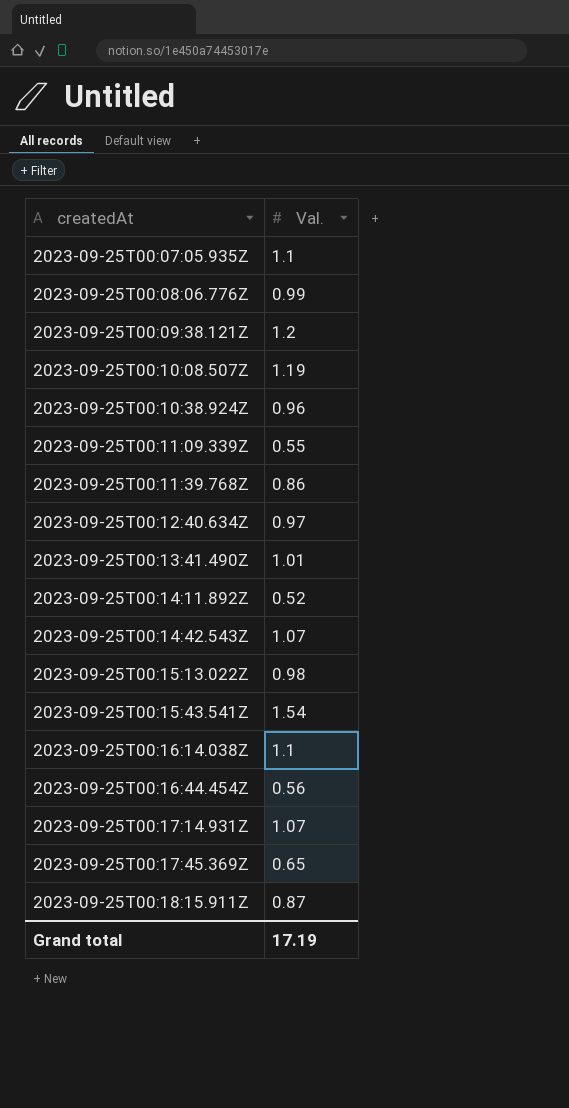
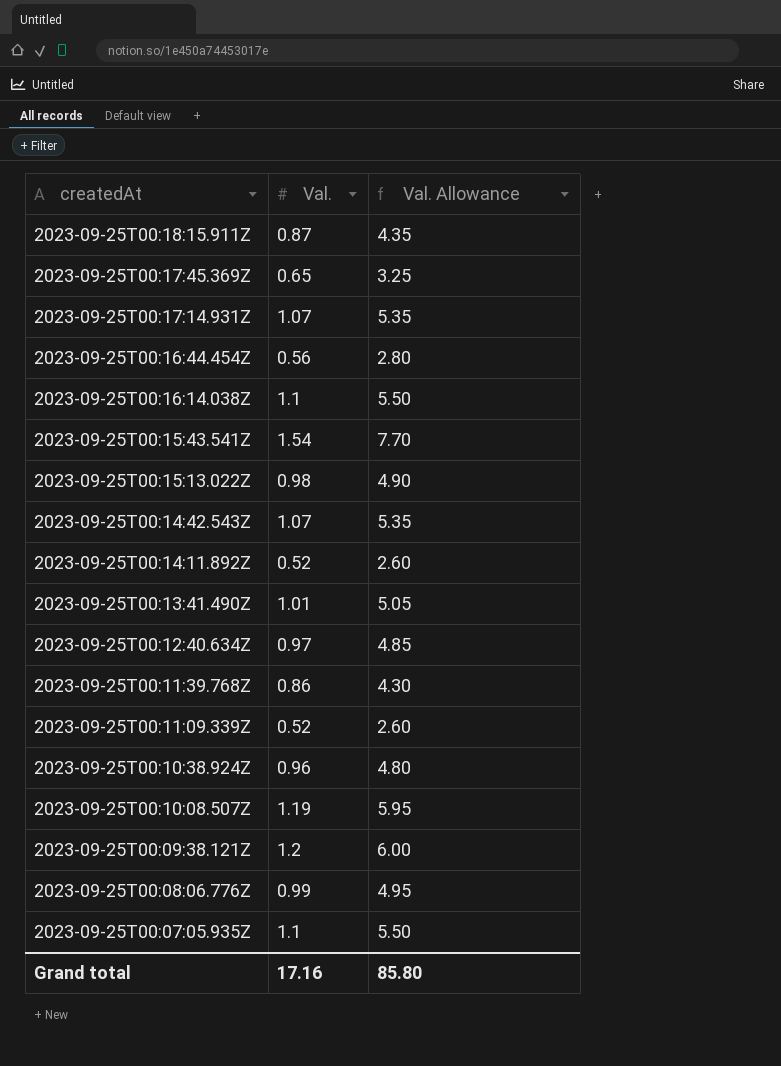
row order: createdAt ascending -> createdAt descending
column Val. Allowance | formula: none -> [Val.] * 5
2023-09-25T00:11:09.339Z | Val.: 0.55 -> 0.52
Grand total | Val.: 17.19 -> 17.16

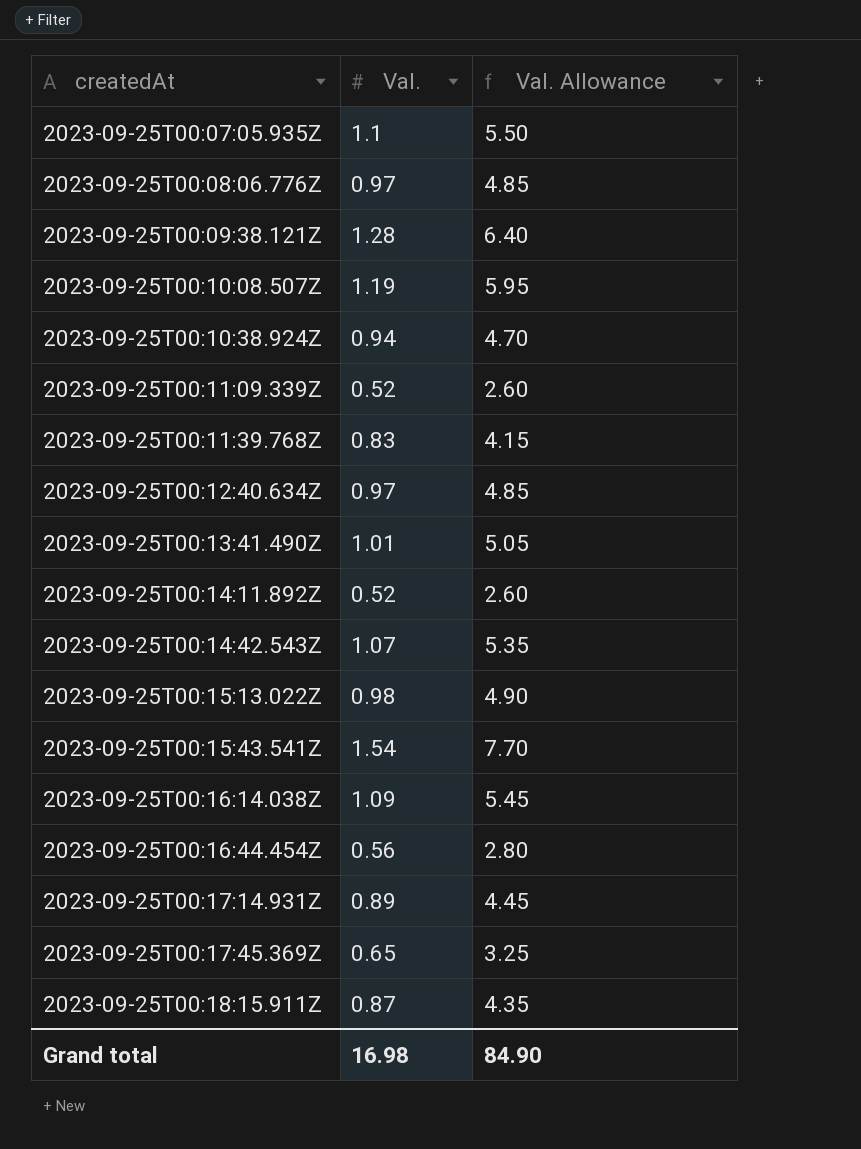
row order: createdAt descending -> createdAt ascending
2023-09-25T00:08:06.776Z | Val.: 0.99 -> 0.97
2023-09-25T00:08:06.776Z | Val. Allowance: 4.95 -> 4.85
2023-09-25T00:09:38.121Z | Val.: 1.2 -> 1.28
2023-09-25T00:09:38.121Z | Val. Allowance: 6.00 -> 6.40
2023-09-25T00:10:38.924Z | Val.: 0.96 -> 0.94
2023-09-25T00:10:38.924Z | Val. Allowance: 4.80 -> 4.70
2023-09-25T00:11:39.768Z | Val.: 0.86 -> 0.83
2023-09-25T00:11:39.768Z | Val. Allowance: 4.30 -> 4.15
2023-09-25T00:16:14.038Z | Val.: 1.1 -> 1.09
2023-09-25T00:16:14.038Z | Val. Allowance: 5.50 -> 5.45
2023-09-25T00:17:14.931Z | Val.: 1.07 -> 0.89
2023-09-25T00:17:14.931Z | Val. Allowance: 5.35 -> 4.45
Grand total | Val.: 17.16 -> 16.98
Grand total | Val. Allowance: 85.80 -> 84.90

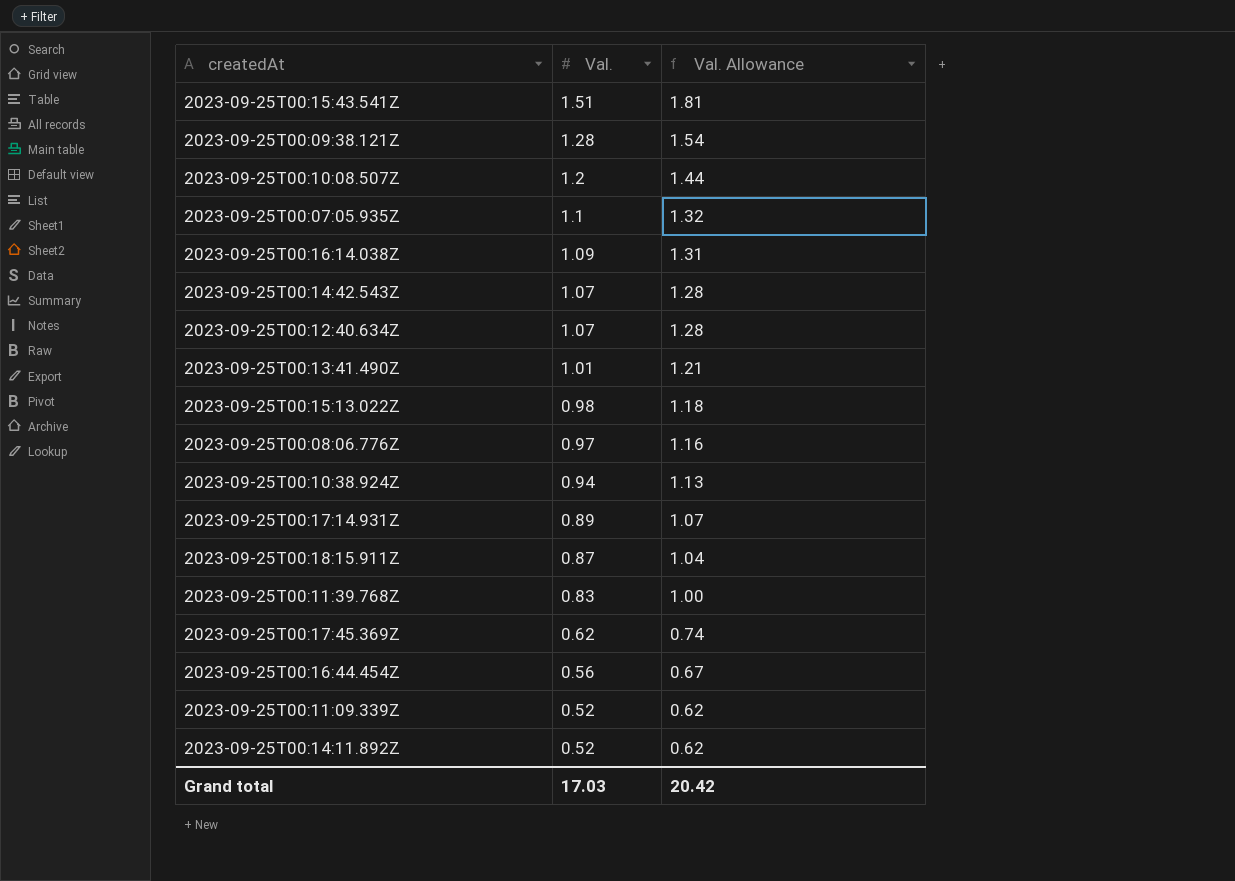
row order: createdAt ascending -> Val. descending
column Val. Allowance | formula: [Val.] * 5 -> [Val.] * 1.2
2023-09-25T00:15:43.541Z | Val.: 1.54 -> 1.51
2023-09-25T00:10:08.507Z | Val.: 1.19 -> 1.2
2023-09-25T00:12:40.634Z | Val.: 0.97 -> 1.07
2023-09-25T00:17:45.369Z | Val.: 0.65 -> 0.62
Grand total | Val.: 16.98 -> 17.03
Grand total | Val. Allowance: 84.90 -> 20.42

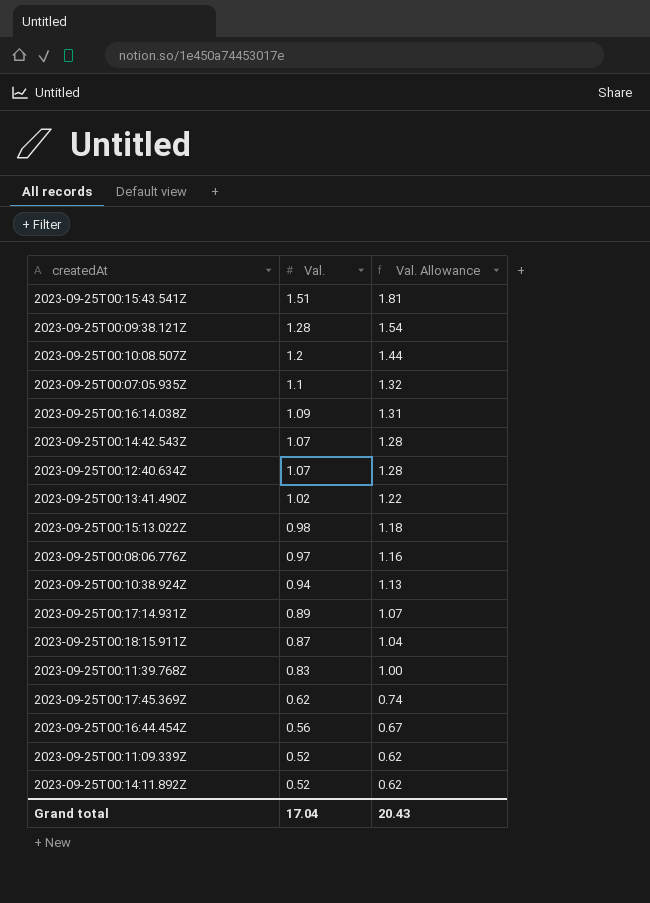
2023-09-25T00:13:41.490Z | Val.: 1.01 -> 1.02
2023-09-25T00:13:41.490Z | Val. Allowance: 1.21 -> 1.22
Grand total | Val.: 17.03 -> 17.04
Grand total | Val. Allowance: 20.42 -> 20.43

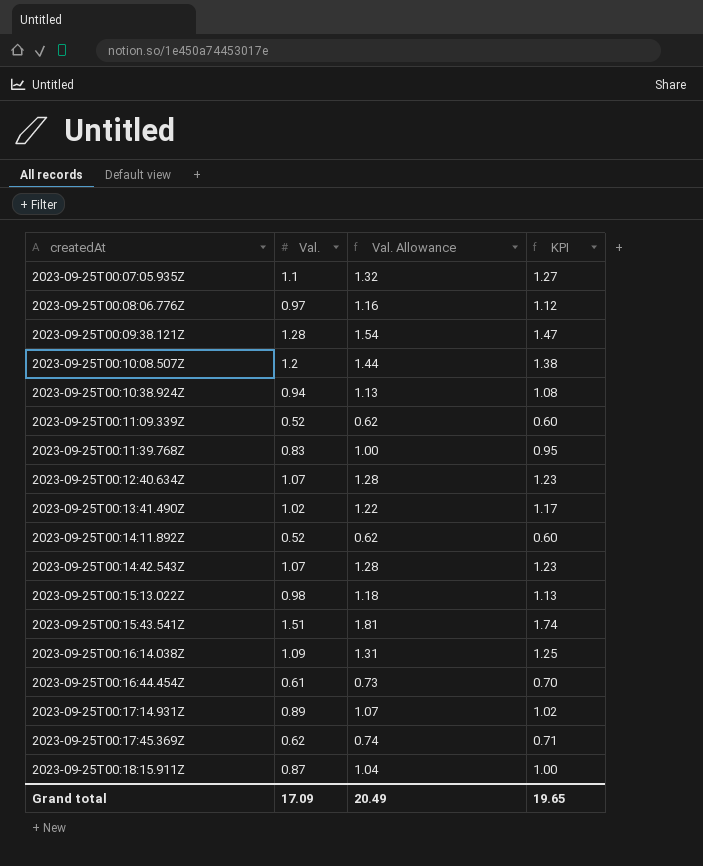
row order: Val. descending -> createdAt ascending
column KPI | formula: none -> [Val.] * 1.15
2023-09-25T00:16:44.454Z | Val.: 0.56 -> 0.61
2023-09-25T00:16:44.454Z | Val. Allowance: 0.67 -> 0.73
Grand total | Val.: 17.04 -> 17.09
Grand total | Val. Allowance: 20.43 -> 20.49

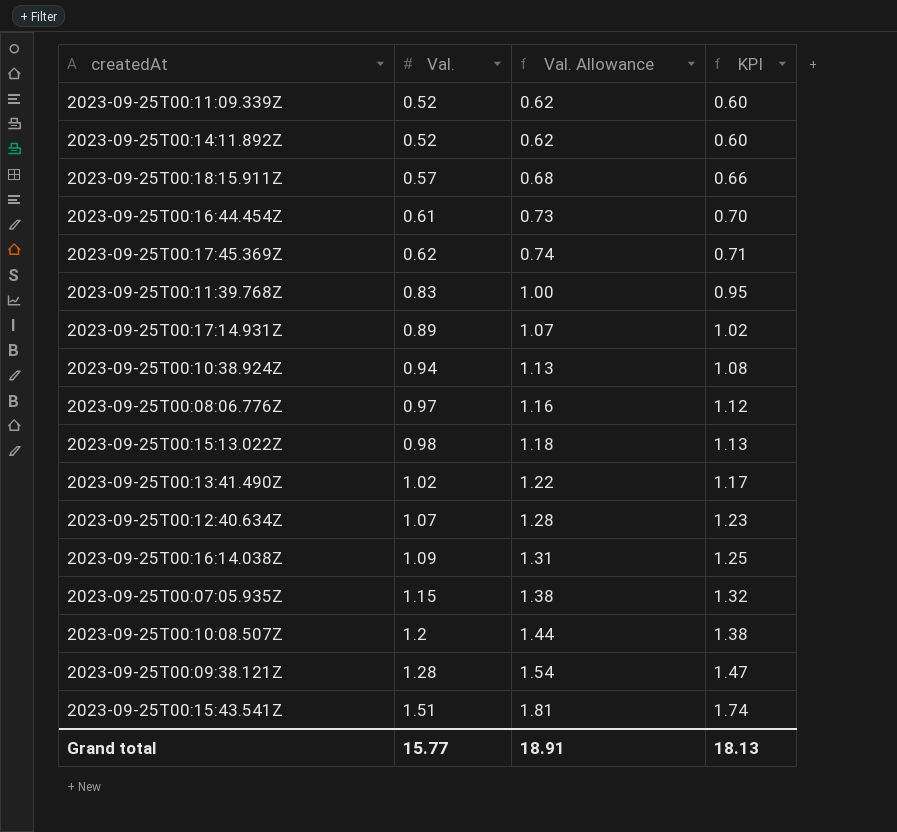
row order: createdAt ascending -> Val. ascending
row 2023-09-25T00:14:42.543Z: 1.07 | 1.28 | 1.23 -> none
2023-09-25T00:18:15.911Z | Val.: 0.87 -> 0.57
2023-09-25T00:18:15.911Z | Val. Allowance: 1.04 -> 0.68
2023-09-25T00:18:15.911Z | KPI: 1.00 -> 0.66
2023-09-25T00:07:05.935Z | Val.: 1.1 -> 1.15
2023-09-25T00:07:05.935Z | Val. Allowance: 1.32 -> 1.38
2023-09-25T00:07:05.935Z | KPI: 1.27 -> 1.32
Grand total | Val.: 17.09 -> 15.77
Grand total | Val. Allowance: 20.49 -> 18.91
Grand total | KPI: 19.65 -> 18.13

